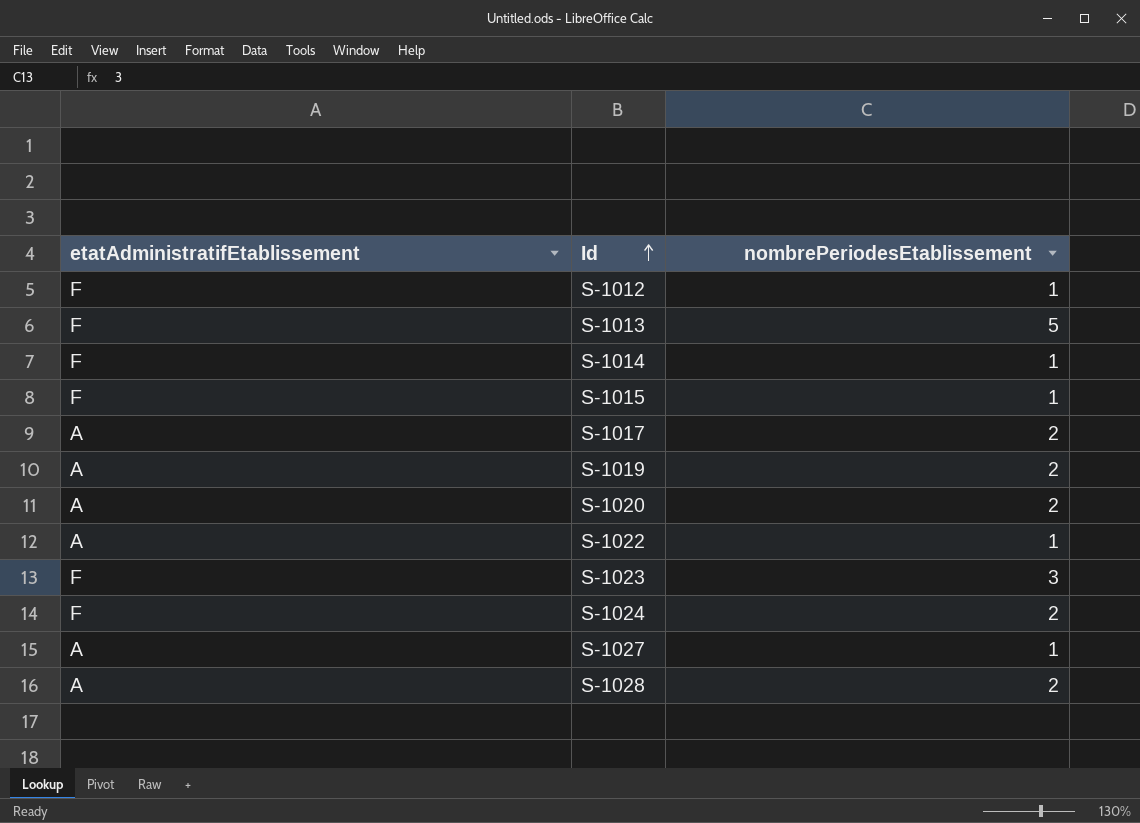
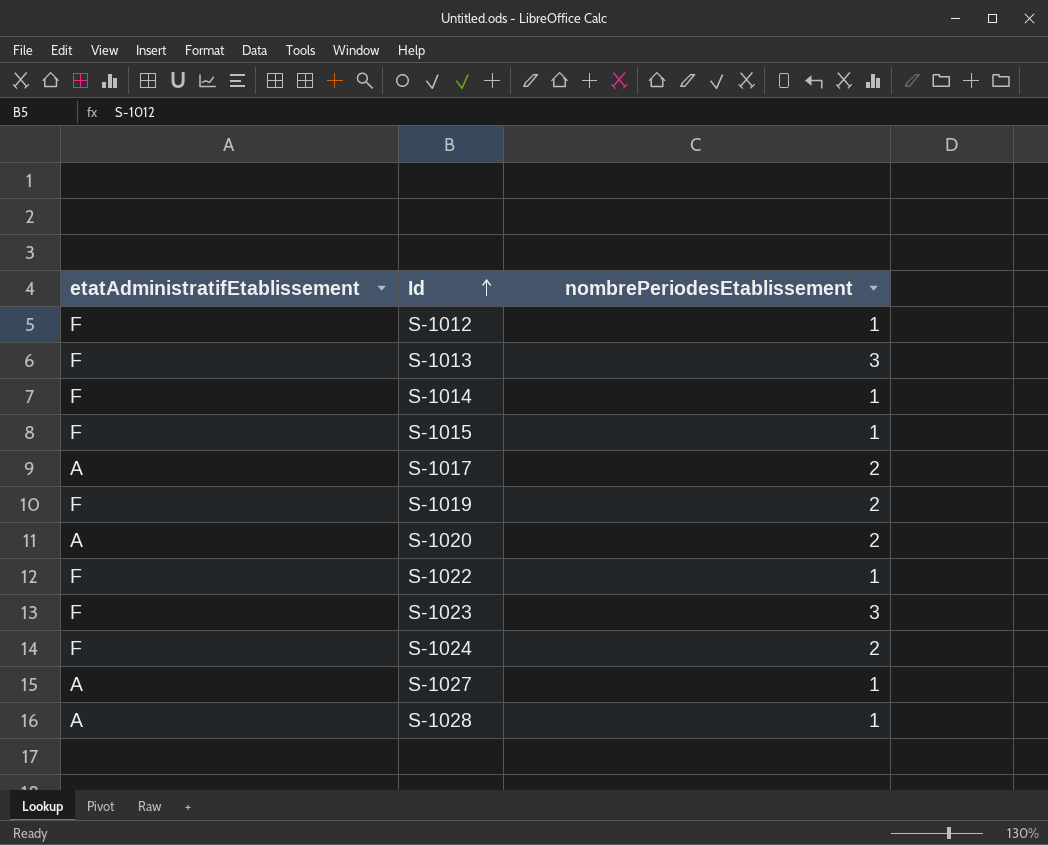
S-1013 | nombrePeriodesEtablissement: 5 -> 3
S-1019 | etatAdministratifEtablissement: A -> F
S-1022 | etatAdministratifEtablissement: A -> F
S-1028 | nombrePeriodesEtablissement: 2 -> 1

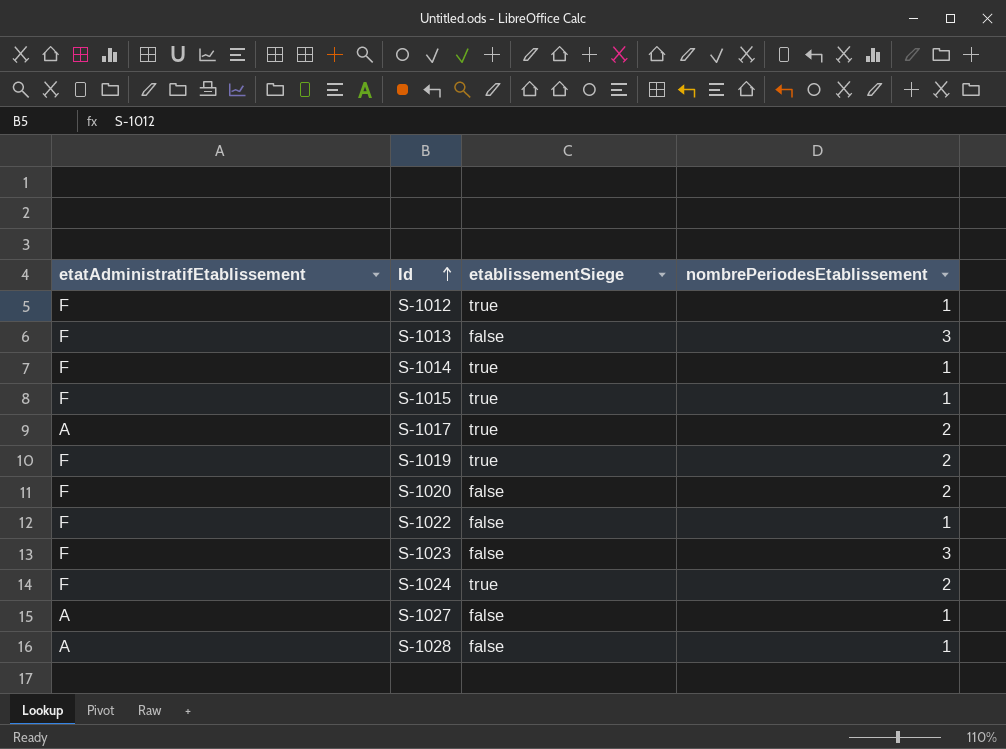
column etablissementSiege | position: none -> 3
S-1020 | etatAdministratifEtablissement: A -> F

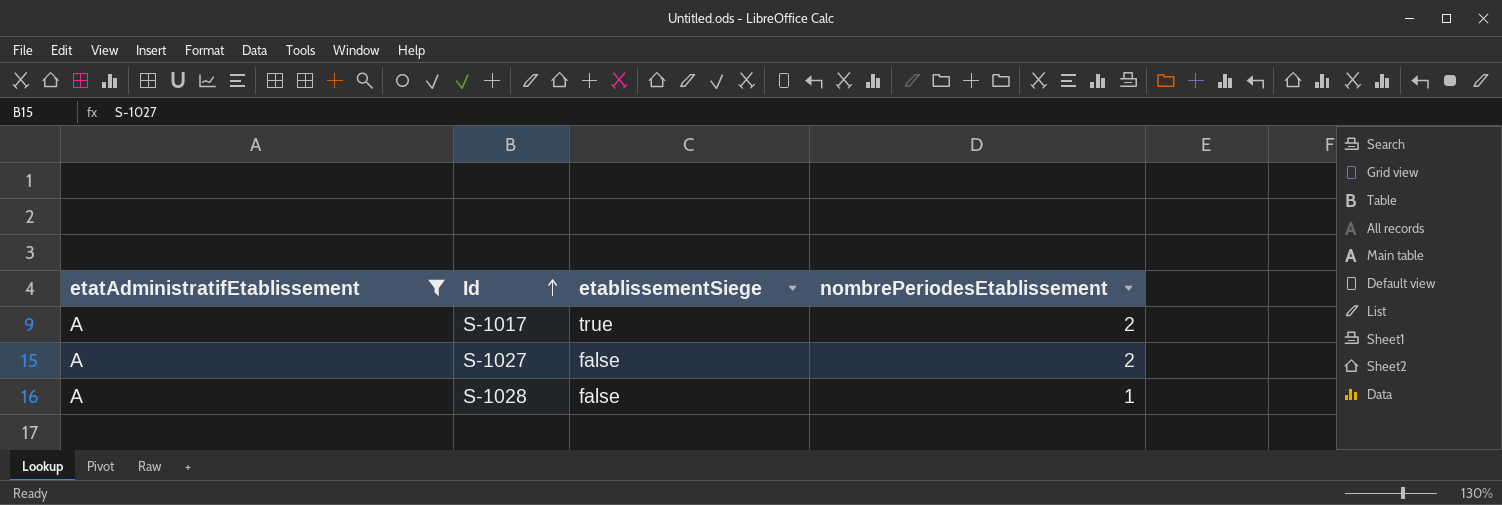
filter: none -> etatAdministratifEtablissement = A
S-1027 | nombrePeriodesEtablissement: 1 -> 2

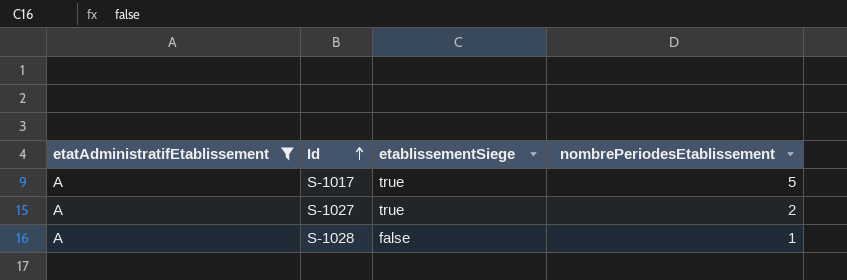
S-1017 | nombrePeriodesEtablissement: 2 -> 5
S-1027 | etablissementSiege: false -> true

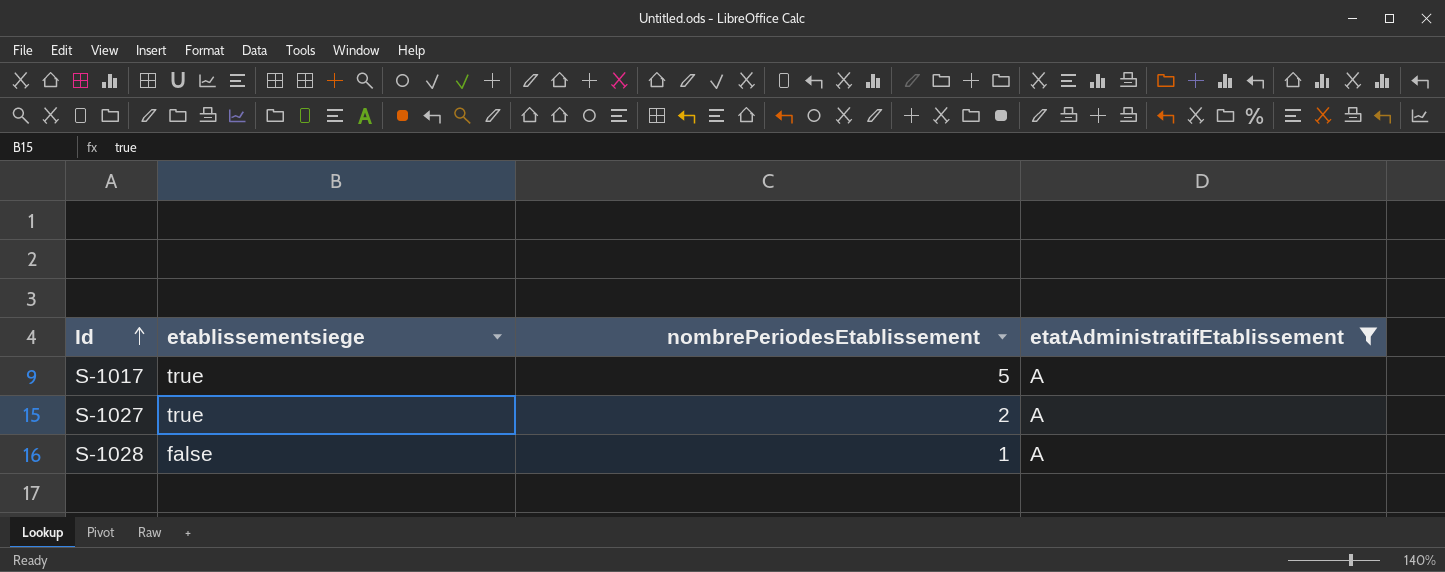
column name: etablissementSiege -> etablissementsiege
column etatAdministratifEtablissement | position: 1 -> 4

